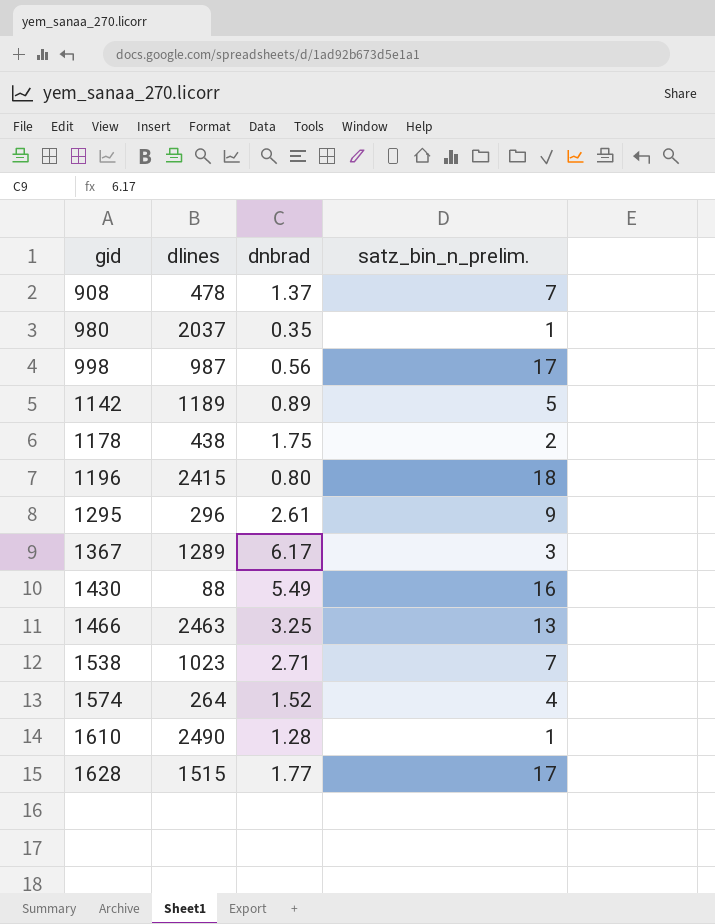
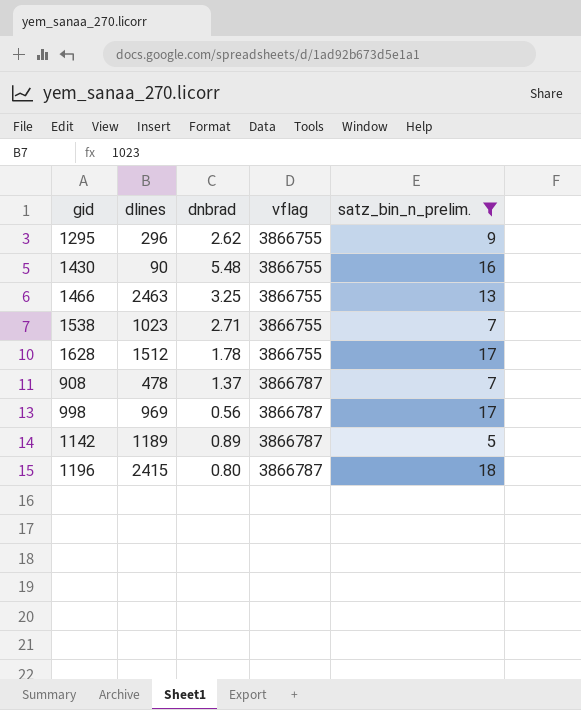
filter: none -> satz_bin_n_prelim. >= 5
row order: gid ascending -> vflag ascending
column vflag | position: none -> 4
1295 | dnbrad: 2.61 -> 2.62
1430 | dlines: 88 -> 90
1430 | dnbrad: 5.49 -> 5.48
1628 | dlines: 1515 -> 1512
1628 | dnbrad: 1.77 -> 1.78
998 | dlines: 987 -> 969

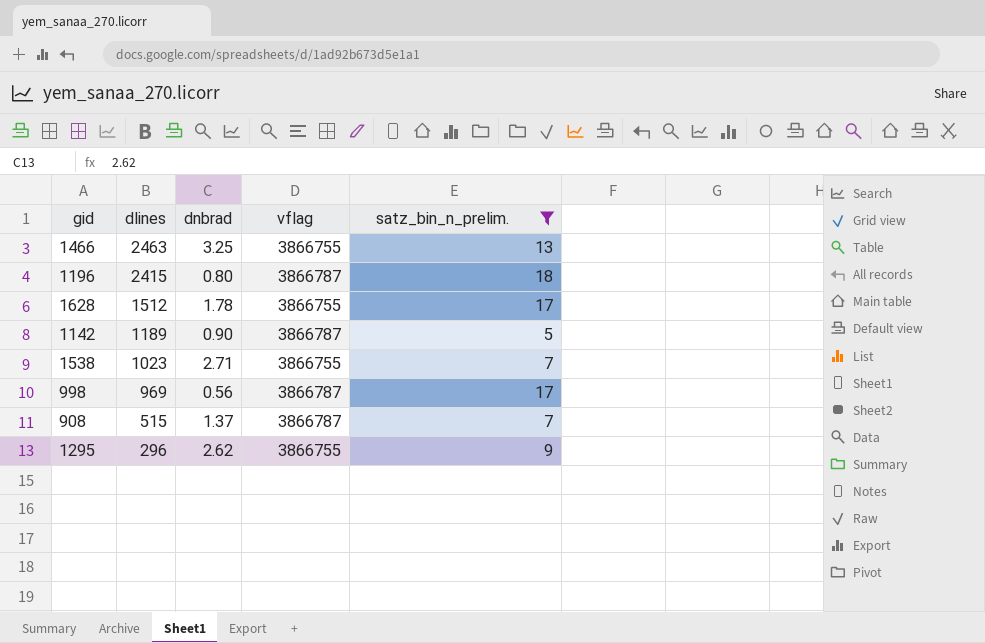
row order: vflag ascending -> dlines descending
row 1430: 90 | 5.48 | 3866755 | 16 -> none
1142 | dnbrad: 0.89 -> 0.90
908 | dlines: 478 -> 515

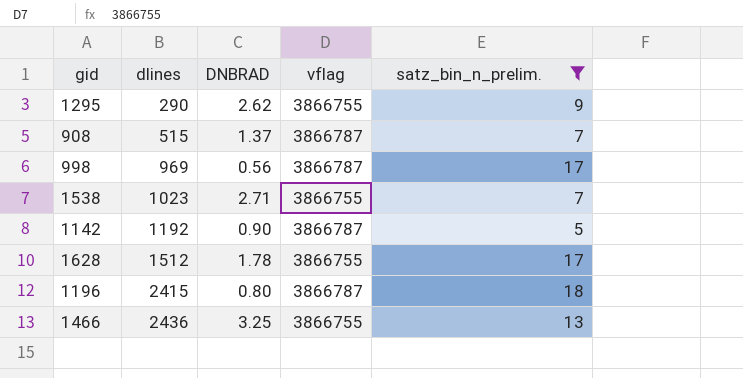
row order: dlines descending -> dlines ascending
column name: dnbrad -> DNBRAD
1295 | dlines: 296 -> 290
1142 | dlines: 1189 -> 1192
1466 | dlines: 2463 -> 2436

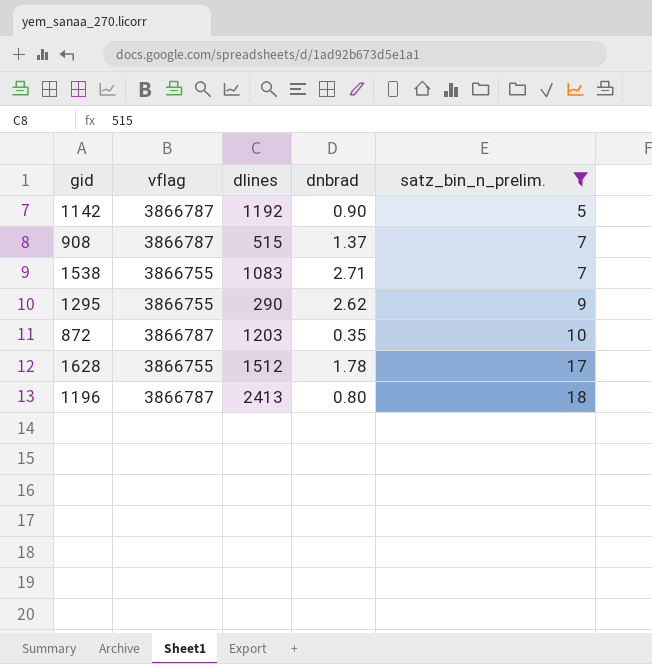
row order: dlines ascending -> satz_bin_n_prelim. ascending
column vflag | position: 4 -> 2
column name: DNBRAD -> dnbrad
row 998: 969 | 0.56 | 3866787 | 17 -> none
row 1466: 2436 | 3.25 | 3866755 | 13 -> none
1538 | dlines: 1023 -> 1083
row 872: none -> 3866787 | 1203 | 0.35 | 10
1196 | dlines: 2415 -> 2413

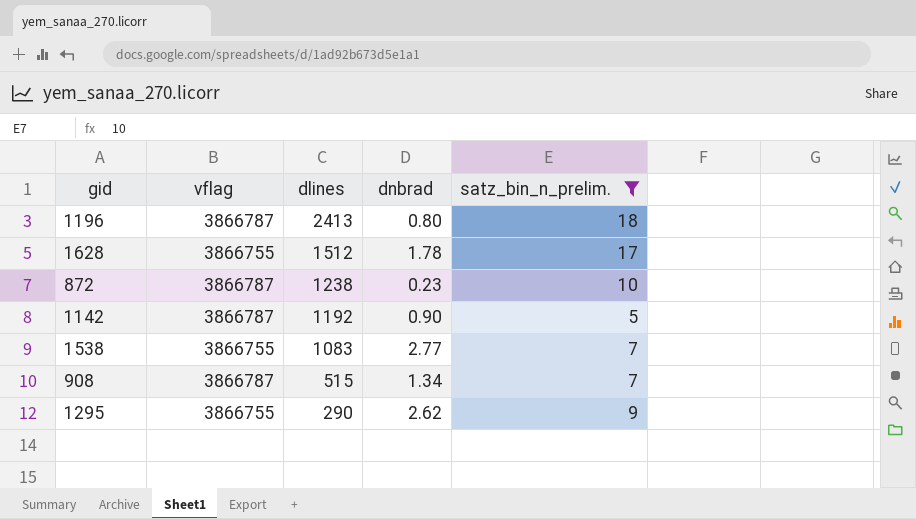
row order: satz_bin_n_prelim. ascending -> dlines descending
872 | dlines: 1203 -> 1238
872 | dnbrad: 0.35 -> 0.23
1538 | dnbrad: 2.71 -> 2.77
908 | dnbrad: 1.37 -> 1.34

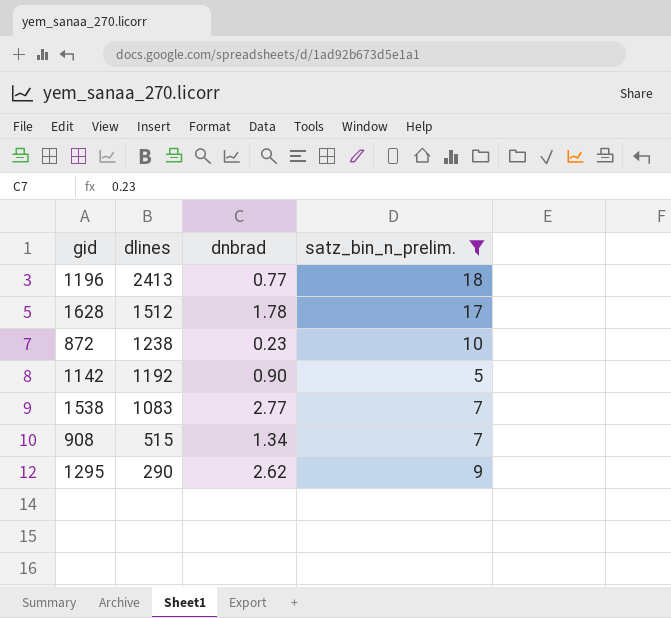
column vflag | position: 2 -> none
1196 | dnbrad: 0.80 -> 0.77

